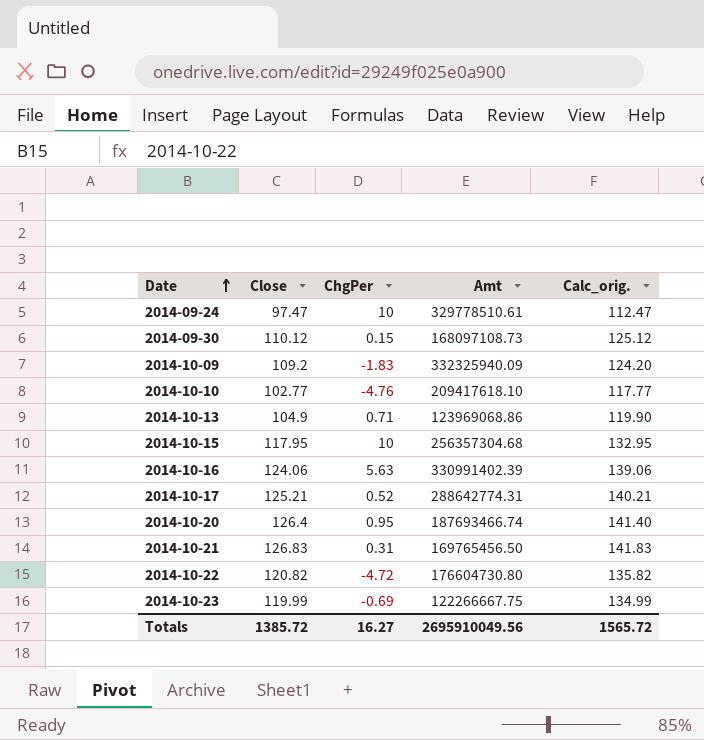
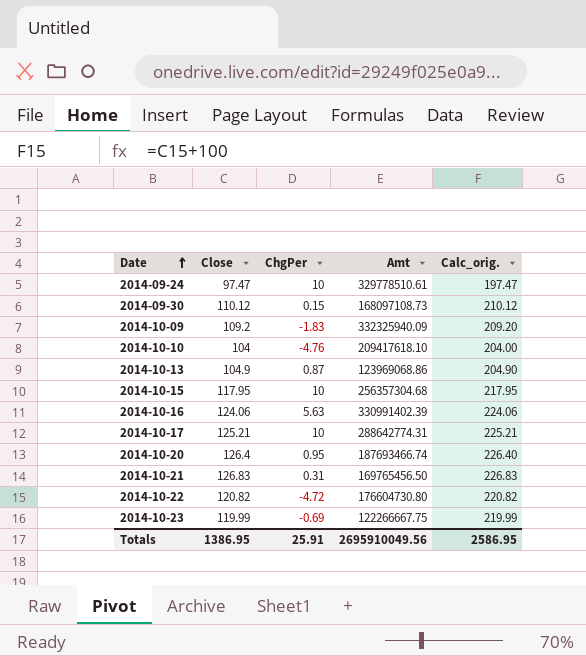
column Calc_orig. | formula: [Close] + 15 -> [Close] + 100
2014-10-10 | Close: 102.77 -> 104
2014-10-13 | ChgPer: 0.71 -> 0.87
2014-10-17 | ChgPer: 0.52 -> 10
Totals | Close: 1385.72 -> 1386.95
Totals | ChgPer: 16.27 -> 25.91
Totals | Calc_orig.: 1565.72 -> 2586.95

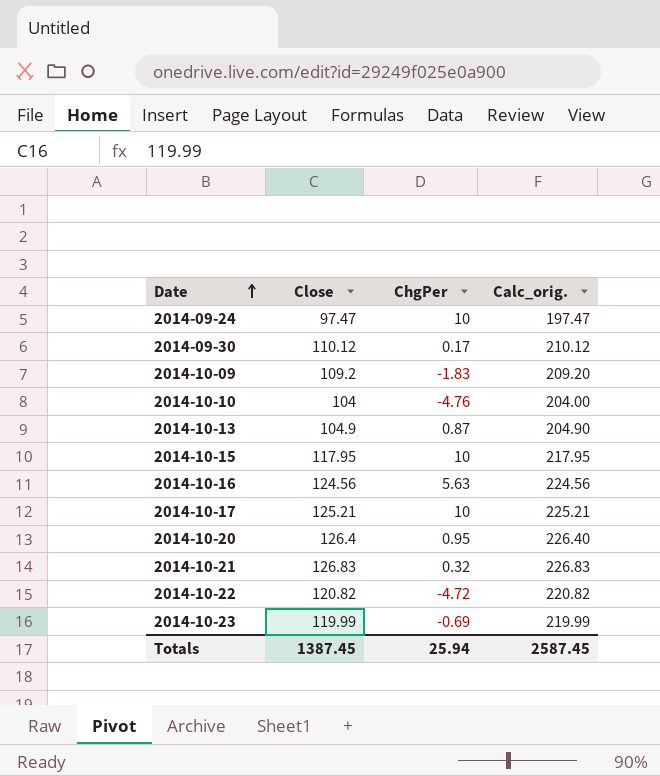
column Amt | position: 4 -> none
2014-09-30 | ChgPer: 0.15 -> 0.17
2014-10-16 | Close: 124.06 -> 124.56
2014-10-16 | Calc_orig.: 224.06 -> 224.56
2014-10-21 | ChgPer: 0.31 -> 0.32
Totals | Close: 1386.95 -> 1387.45
Totals | ChgPer: 25.91 -> 25.94
Totals | Calc_orig.: 2586.95 -> 2587.45

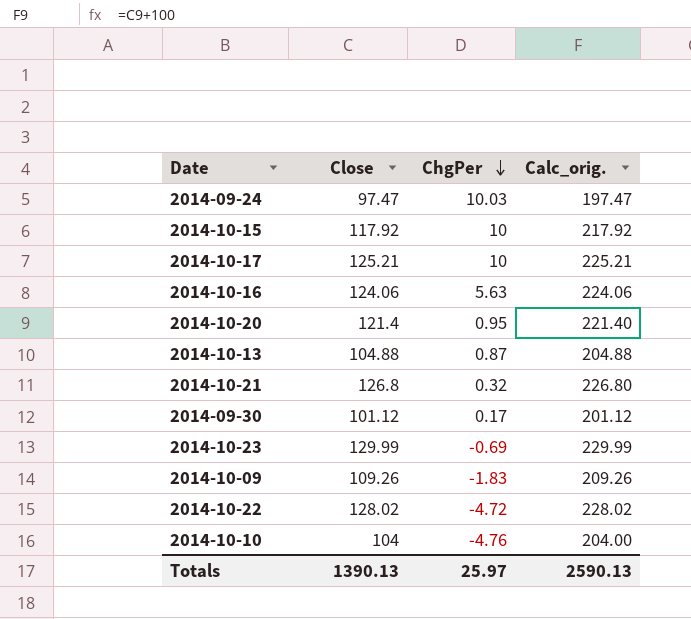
row order: Date ascending -> ChgPer descending
2014-09-24 | ChgPer: 10 -> 10.03
2014-10-15 | Close: 117.95 -> 117.92
2014-10-15 | Calc_orig.: 217.95 -> 217.92
2014-10-16 | Close: 124.56 -> 124.06
2014-10-16 | Calc_orig.: 224.56 -> 224.06
2014-10-20 | Close: 126.4 -> 121.4
2014-10-20 | Calc_orig.: 226.40 -> 221.40
2014-10-13 | Close: 104.9 -> 104.88
2014-10-13 | Calc_orig.: 204.90 -> 204.88
2014-10-21 | Close: 126.83 -> 126.8
2014-10-21 | Calc_orig.: 226.83 -> 226.80
2014-09-30 | Close: 110.12 -> 101.12
2014-09-30 | Calc_orig.: 210.12 -> 201.12
2014-10-23 | Close: 119.99 -> 129.99
2014-10-23 | Calc_orig.: 219.99 -> 229.99
2014-10-09 | Close: 109.2 -> 109.26
2014-10-09 | Calc_orig.: 209.20 -> 209.26
2014-10-22 | Close: 120.82 -> 128.02
2014-10-22 | Calc_orig.: 220.82 -> 228.02
Totals | Close: 1387.45 -> 1390.13
Totals | ChgPer: 25.94 -> 25.97
Totals | Calc_orig.: 2587.45 -> 2590.13

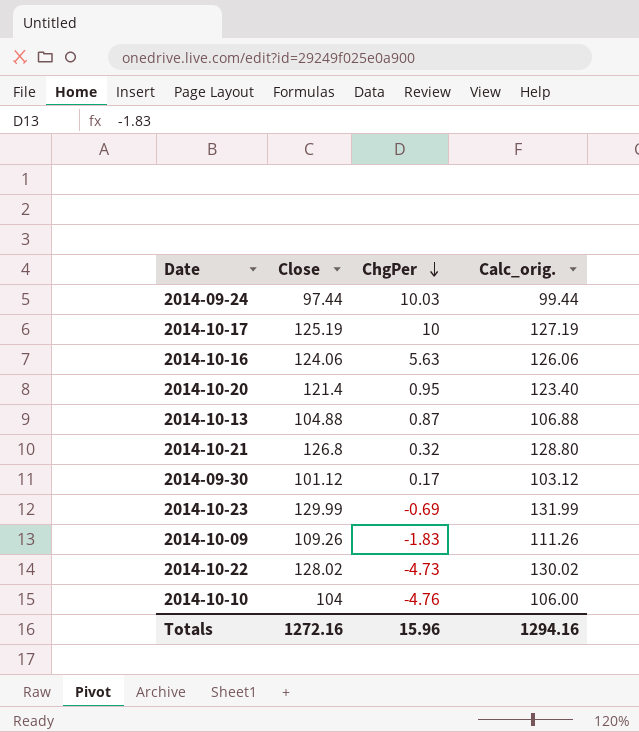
column Calc_orig. | formula: [Close] + 100 -> [Close] + 2
row 2014-10-15: 117.92 | 10 | 217.92 -> none
2014-09-24 | Close: 97.47 -> 97.44
2014-10-17 | Close: 125.21 -> 125.19
2014-10-22 | ChgPer: -4.72 -> -4.73
Totals | Close: 1390.13 -> 1272.16
Totals | ChgPer: 25.97 -> 15.96
Totals | Calc_orig.: 2590.13 -> 1294.16

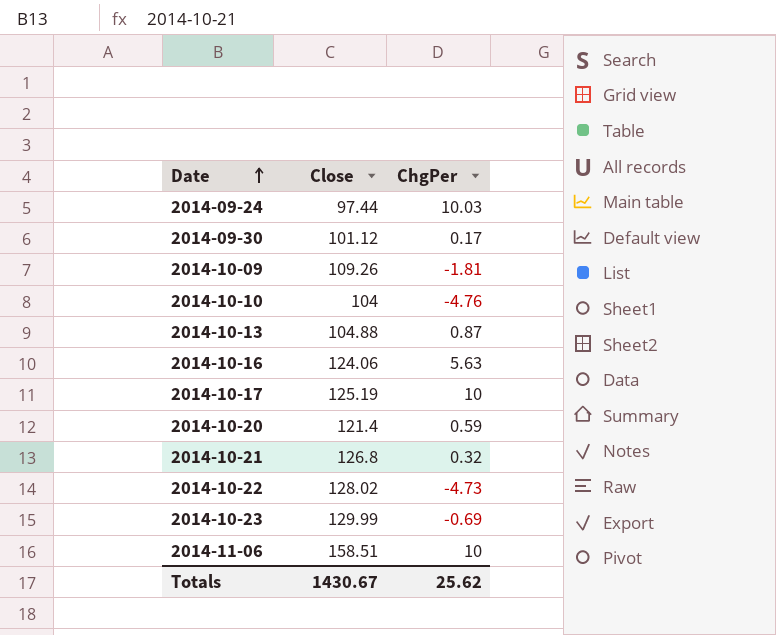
row order: ChgPer descending -> Date ascending
column Calc_orig. | formula: [Close] + 2 -> none
2014-10-09 | ChgPer: -1.83 -> -1.81
2014-10-20 | ChgPer: 0.95 -> 0.59
row 2014-11-06: none -> 158.51 | 10
Totals | Close: 1272.16 -> 1430.67
Totals | ChgPer: 15.96 -> 25.62

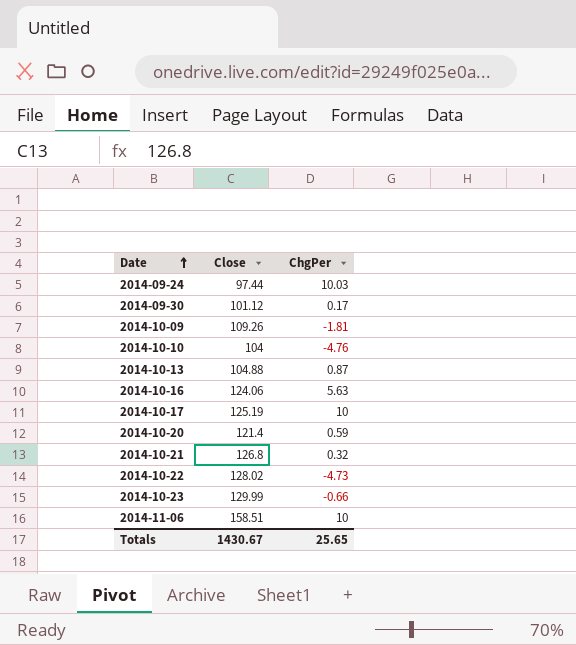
2014-10-23 | ChgPer: -0.69 -> -0.66
Totals | ChgPer: 25.62 -> 25.65

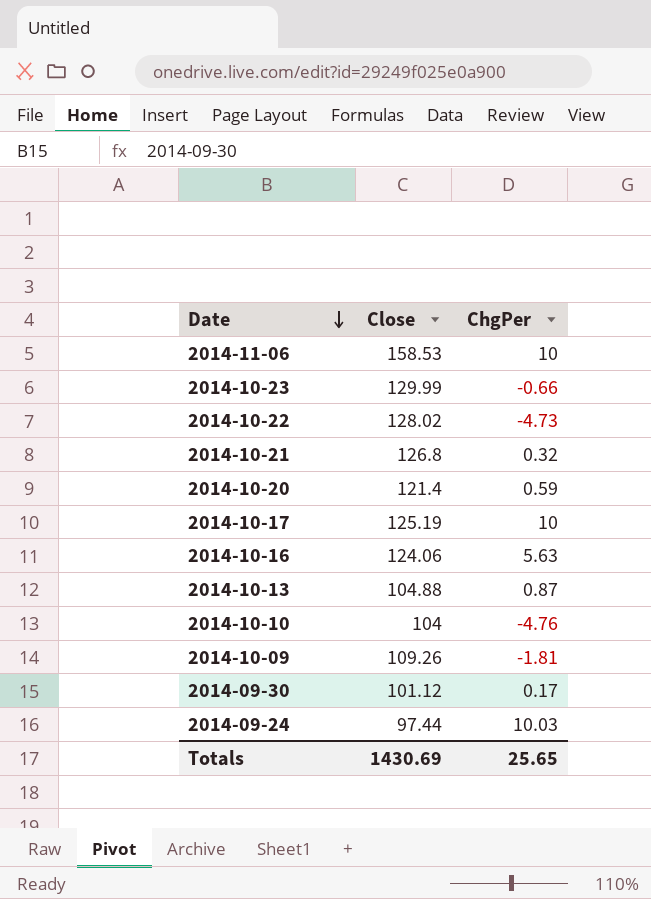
row order: Date ascending -> Date descending
2014-11-06 | Close: 158.51 -> 158.53
Totals | Close: 1430.67 -> 1430.69

